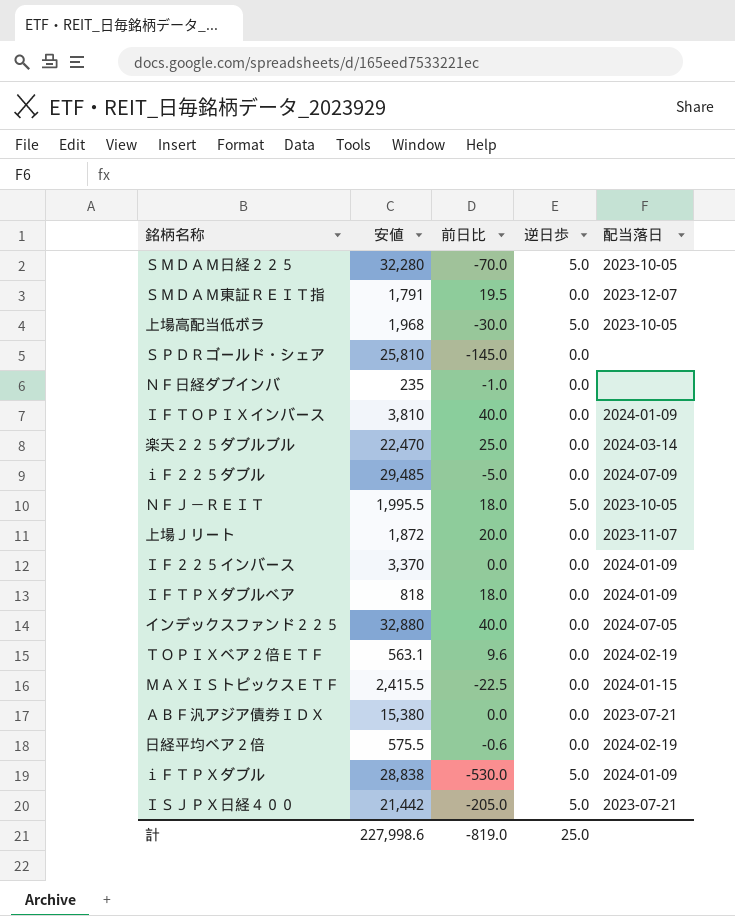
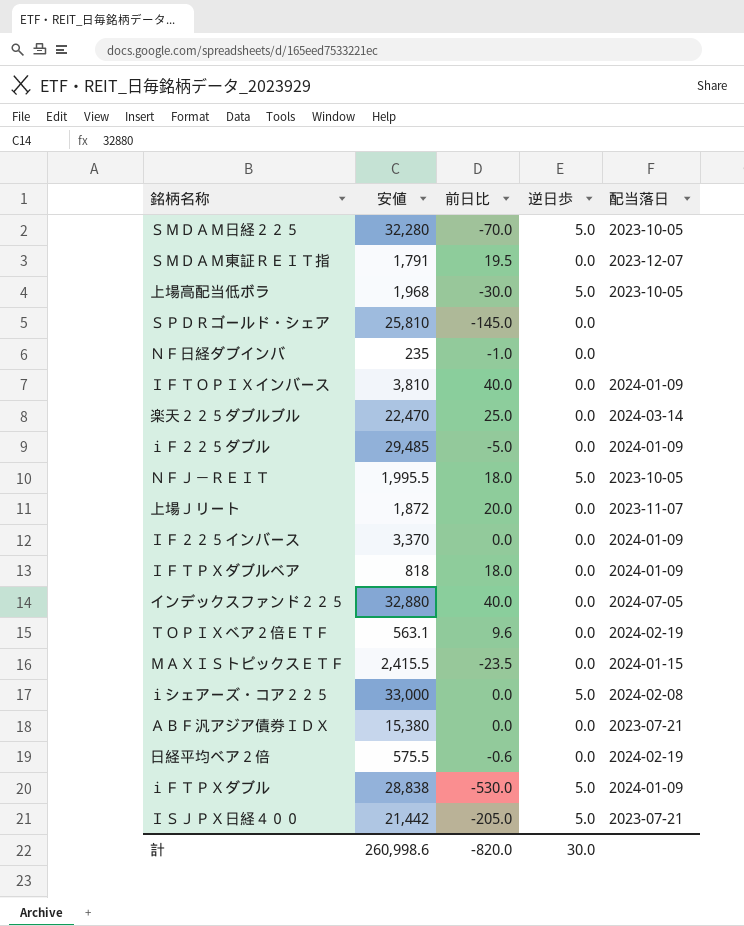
ｉＦ２２５ダブル | 配当落日: 2024-07-09 -> 2024-01-09
ＭＡＸＩＳトピックスＥＴＦ | 前日比: -22.5 -> -23.5
row ｉシェアーズ・コア２２５: none -> 33,000 | 0.0 | 5.0 | 2024-02-08
計 | 安値: 227,998.6 -> 260,998.6
計 | 前日比: -819.0 -> -820.0
計 | 逆日歩: 25.0 -> 30.0

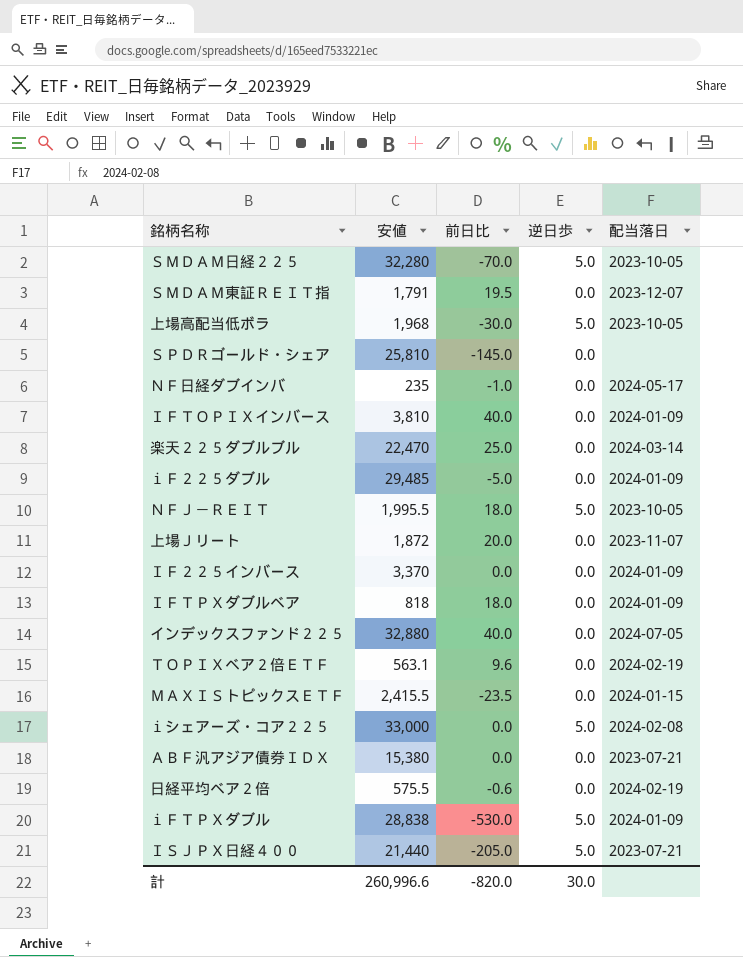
ＮＦ日経ダブインバ | 配当落日: none -> 2024-05-17
ＩＳＪＰＸ日経４００ | 安値: 21,442 -> 21,440
計 | 安値: 260,998.6 -> 260,996.6

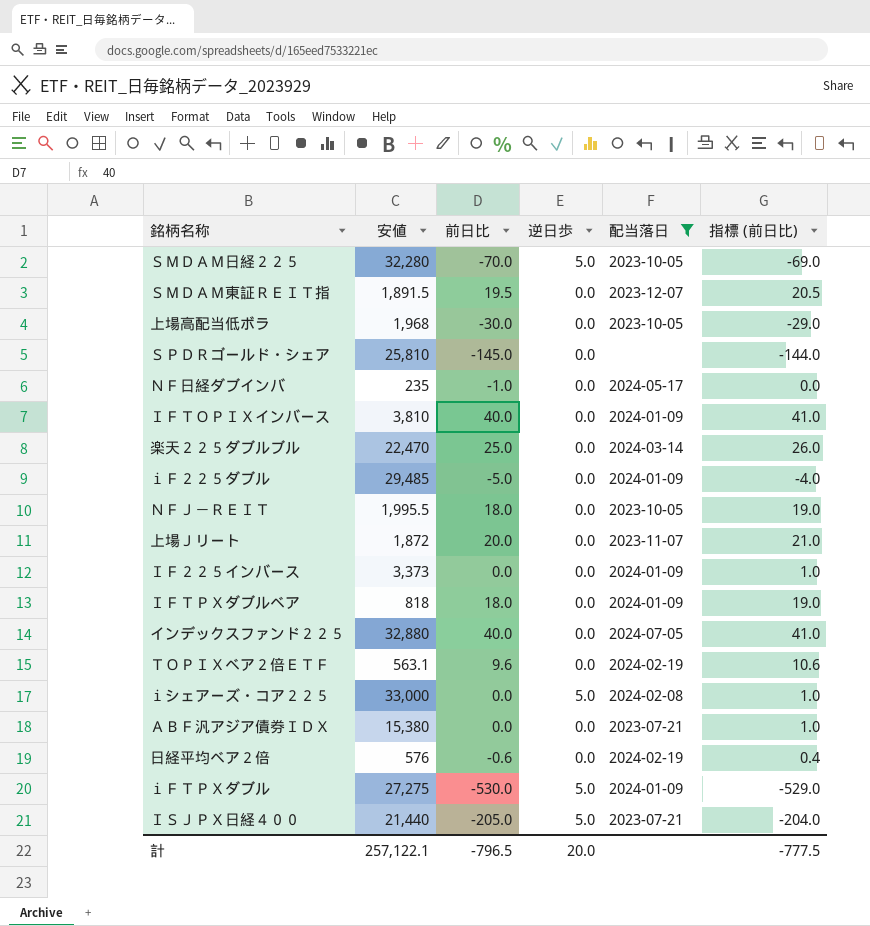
filter: none -> 配当落日 != 2024-01-15
column 指標 (前日比) | formula: none -> [前日比] + 1
ＳＭＤＡＭ東証ＲＥＩＴ指 | 安値: 1,791 -> 1,891.5
上場高配当低ボラ | 逆日歩: 5.0 -> 0.0
ＮＦＪ－ＲＥＩＴ | 逆日歩: 5.0 -> 0.0
ＩＦ２２５インバース | 安値: 3,370 -> 3,373
日経平均ベア２倍 | 安値: 575.5 -> 576
ｉＦＴＰＸダブル | 安値: 28,838 -> 27,275
計 | 安値: 260,996.6 -> 257,122.1
計 | 前日比: -820.0 -> -796.5
計 | 逆日歩: 30.0 -> 20.0

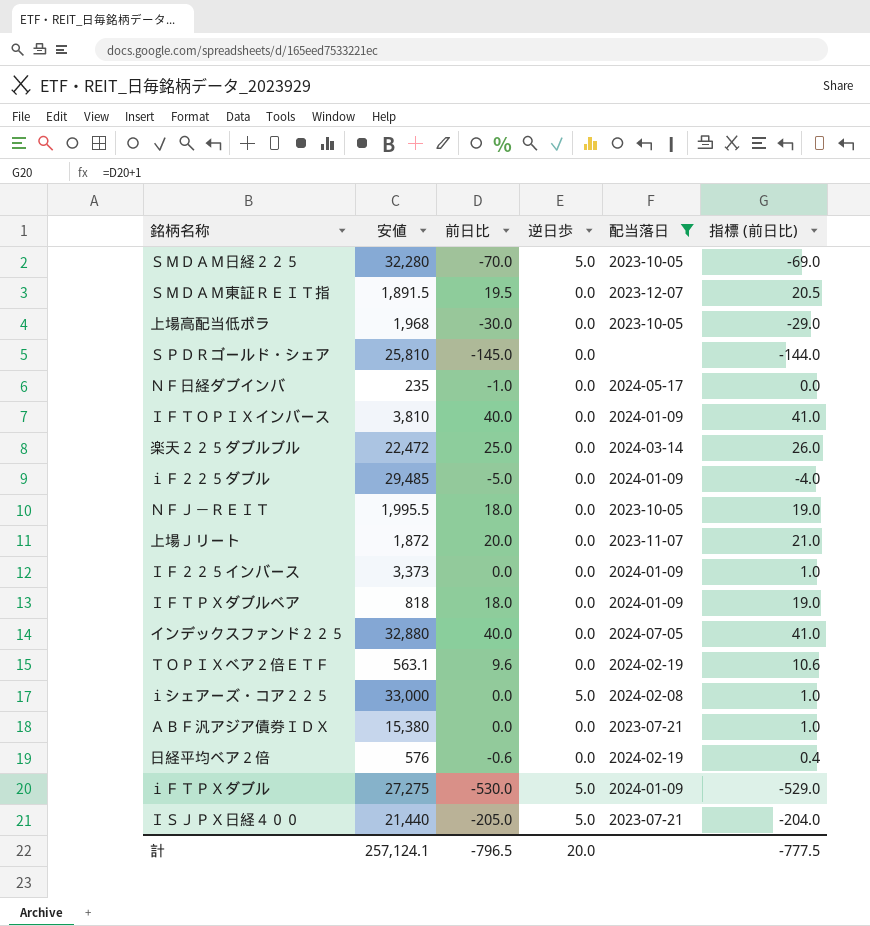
楽天２２５ダブルブル | 安値: 22,470 -> 22,472
計 | 安値: 257,122.1 -> 257,124.1

